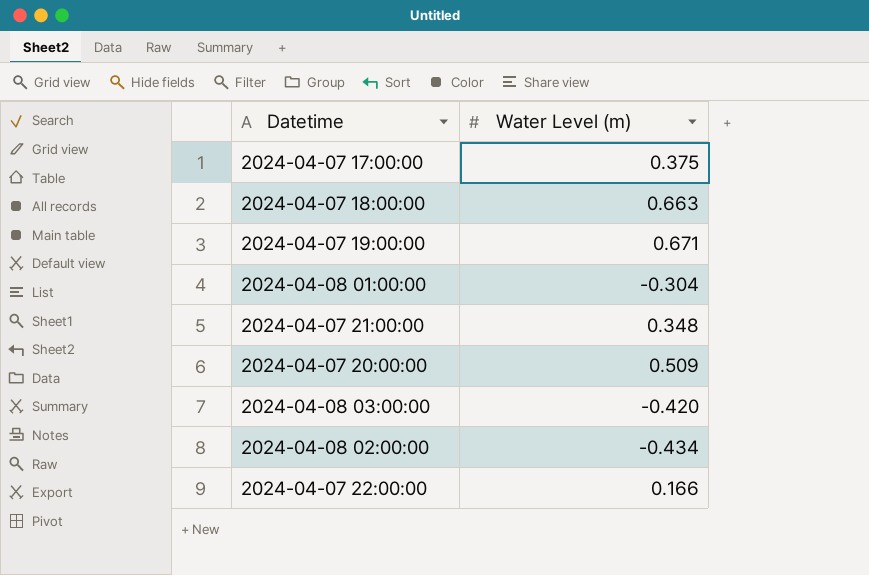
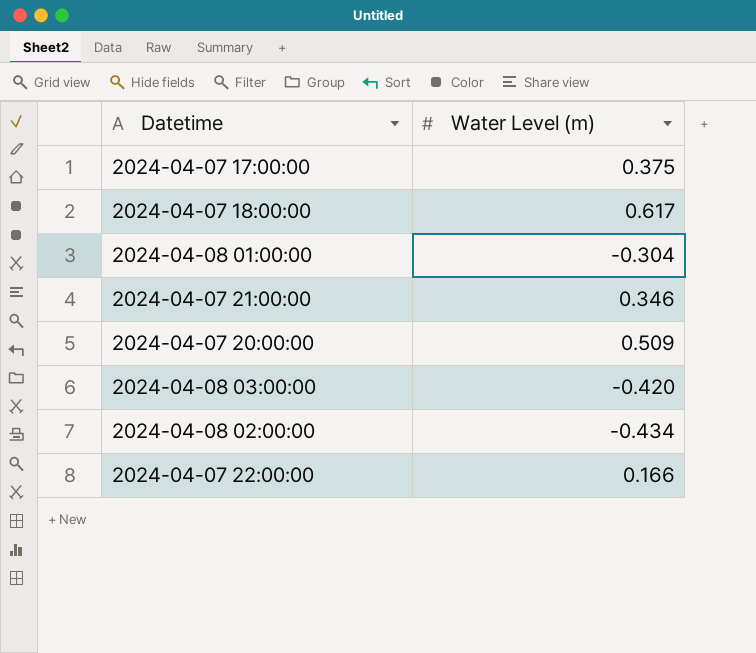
row 2024-04-07 19:00:00: 0.671 -> none
2024-04-07 18:00:00 | Water Level (m): 0.663 -> 0.617
2024-04-07 21:00:00 | Water Level (m): 0.348 -> 0.346

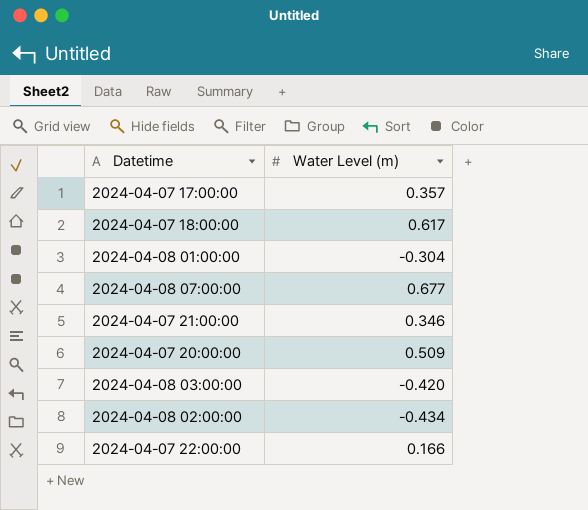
2024-04-07 17:00:00 | Water Level (m): 0.375 -> 0.357
row 2024-04-08 07:00:00: none -> 0.677

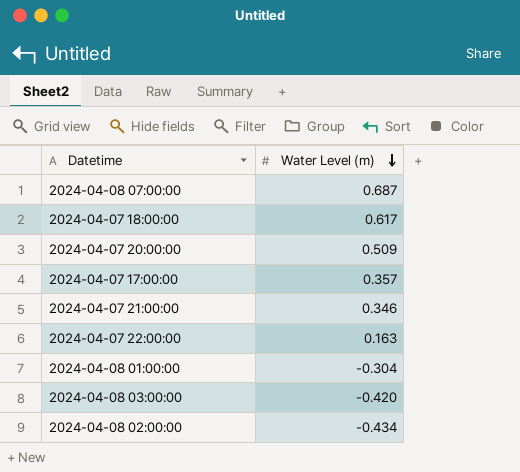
row order: none -> Water Level (m) descending
2024-04-08 07:00:00 | Water Level (m): 0.677 -> 0.687
2024-04-07 22:00:00 | Water Level (m): 0.166 -> 0.163

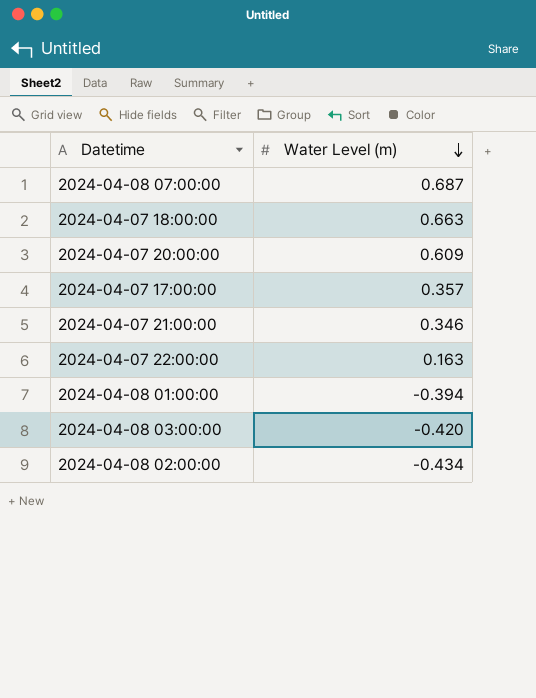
2024-04-07 18:00:00 | Water Level (m): 0.617 -> 0.663
2024-04-07 20:00:00 | Water Level (m): 0.509 -> 0.609
2024-04-08 01:00:00 | Water Level (m): -0.304 -> -0.394

